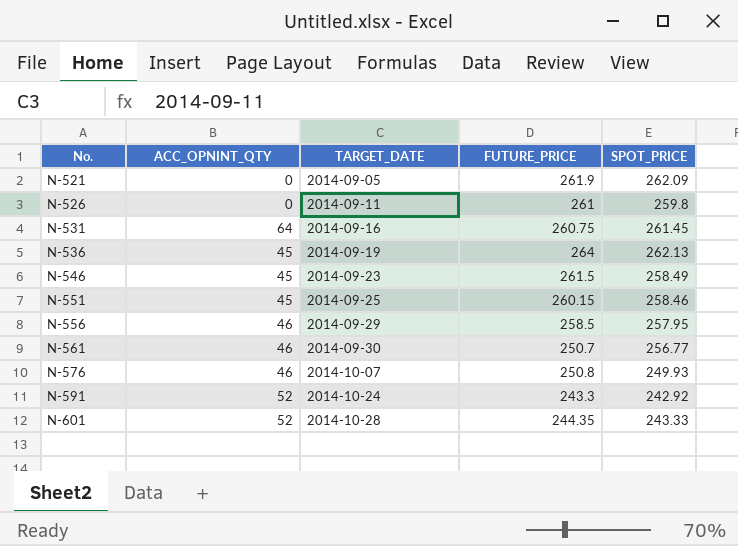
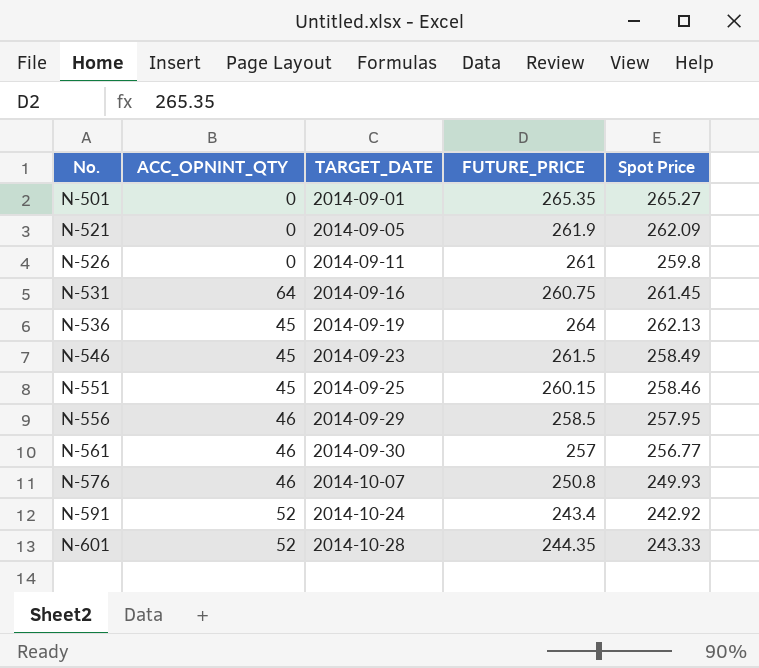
column name: SPOT_PRICE -> Spot Price
row N-501: none -> 0 | 2014-09-01 | 265.35 | 265.27
N-561 | FUTURE_PRICE: 250.7 -> 257
N-591 | FUTURE_PRICE: 243.3 -> 243.4

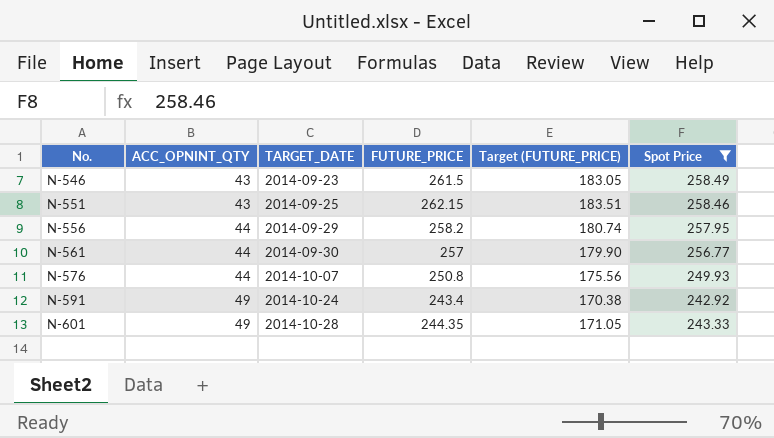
filter: none -> Spot Price <= 258.49
column Target (FUTURE_PRICE) | formula: none -> [FUTURE_PRICE] * 0.7
N-546 | ACC_OPNINT_QTY: 45 -> 43
N-551 | ACC_OPNINT_QTY: 45 -> 43
N-551 | FUTURE_PRICE: 260.15 -> 262.15
N-556 | ACC_OPNINT_QTY: 46 -> 44
N-556 | FUTURE_PRICE: 258.5 -> 258.2
N-561 | ACC_OPNINT_QTY: 46 -> 44
N-576 | ACC_OPNINT_QTY: 46 -> 44
N-591 | ACC_OPNINT_QTY: 52 -> 49
N-601 | ACC_OPNINT_QTY: 52 -> 49

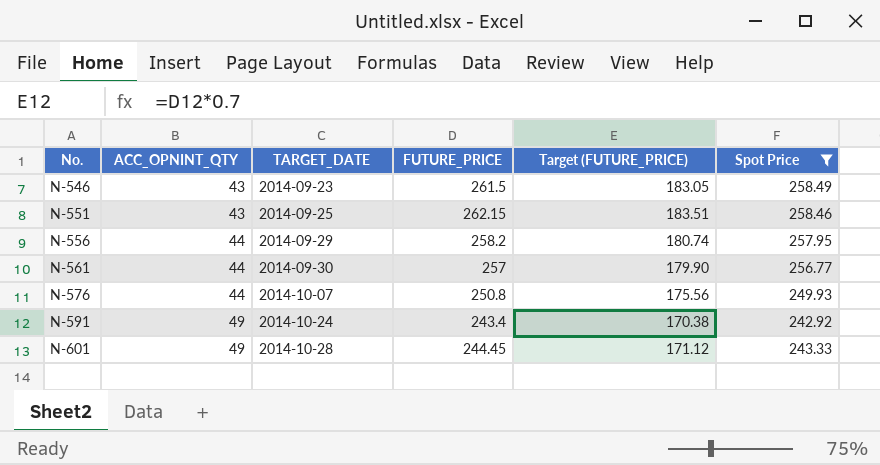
N-601 | FUTURE_PRICE: 244.35 -> 244.45
N-601 | Target (FUTURE_PRICE): 171.05 -> 171.12

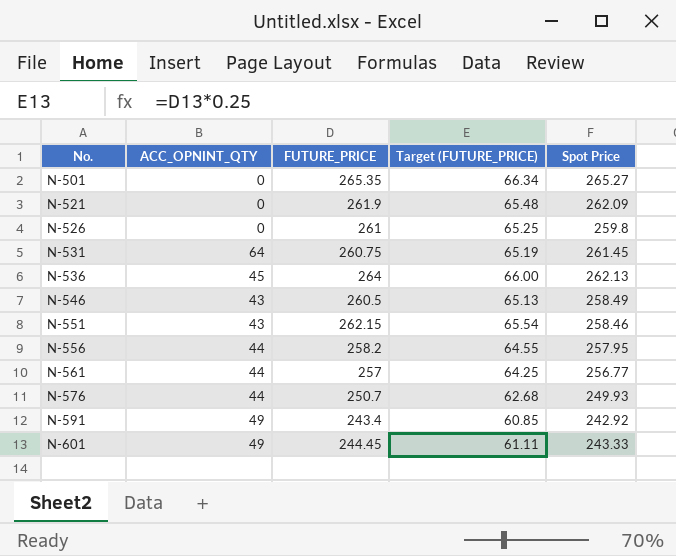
filter: Spot Price <= 258.49 -> none
column TARGET_DATE | position: 3 -> none
column Target (FUTURE_PRICE) | formula: [FUTURE_PRICE] * 0.7 -> [FUTURE_PRICE] * 0.25
N-546 | FUTURE_PRICE: 261.5 -> 260.5
N-576 | FUTURE_PRICE: 250.8 -> 250.7

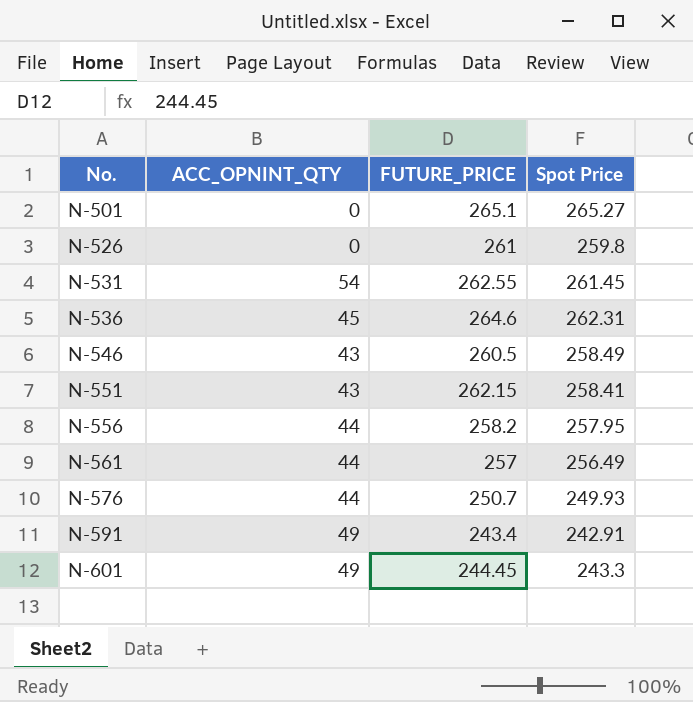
column Target (FUTURE_PRICE) | formula: [FUTURE_PRICE] * 0.25 -> none
row N-521: 0 | 261.9 | 65.48 | 262.09 -> none
N-501 | FUTURE_PRICE: 265.35 -> 265.1
N-531 | ACC_OPNINT_QTY: 64 -> 54
N-531 | FUTURE_PRICE: 260.75 -> 262.55
N-536 | FUTURE_PRICE: 264 -> 264.6
N-536 | Spot Price: 262.13 -> 262.31
N-551 | Spot Price: 258.46 -> 258.41
N-561 | Spot Price: 256.77 -> 256.49
N-591 | Spot Price: 242.92 -> 242.91
N-601 | Spot Price: 243.33 -> 243.3

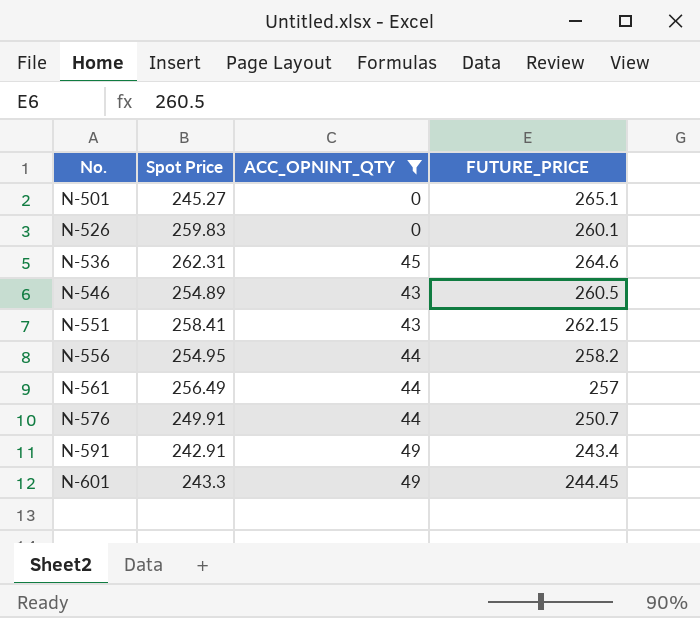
filter: none -> ACC_OPNINT_QTY != 54
column Spot Price | position: 4 -> 2
N-501 | Spot Price: 265.27 -> 245.27
N-526 | Spot Price: 259.8 -> 259.83
N-526 | FUTURE_PRICE: 261 -> 260.1
N-546 | Spot Price: 258.49 -> 254.89
N-556 | Spot Price: 257.95 -> 254.95
N-576 | Spot Price: 249.93 -> 249.91

